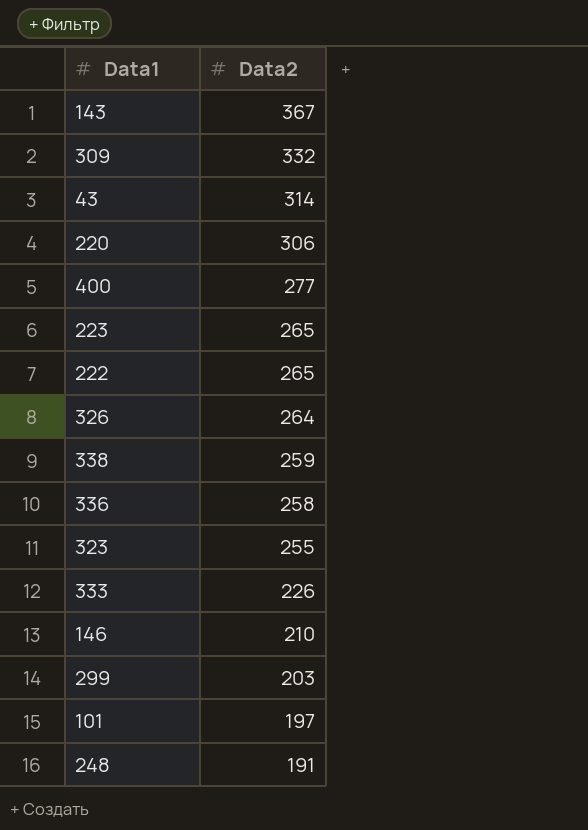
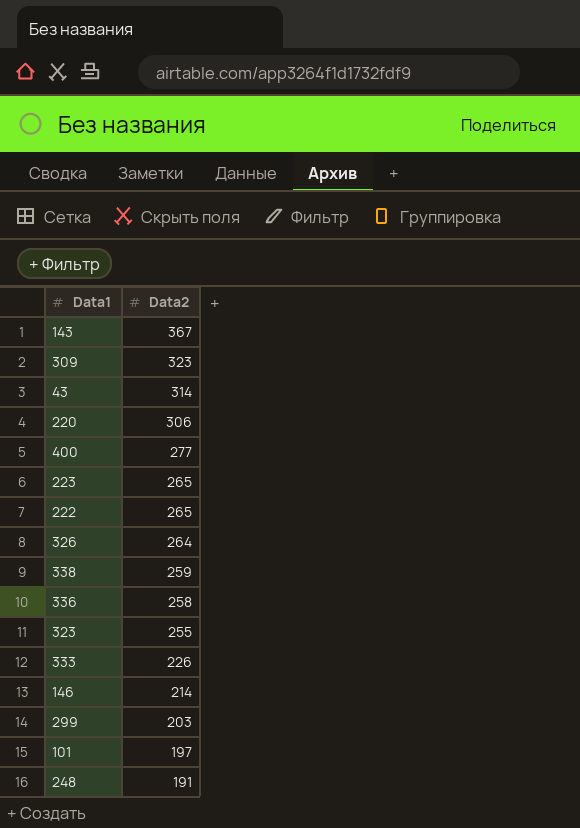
309 | Data2: 332 -> 323
146 | Data2: 210 -> 214

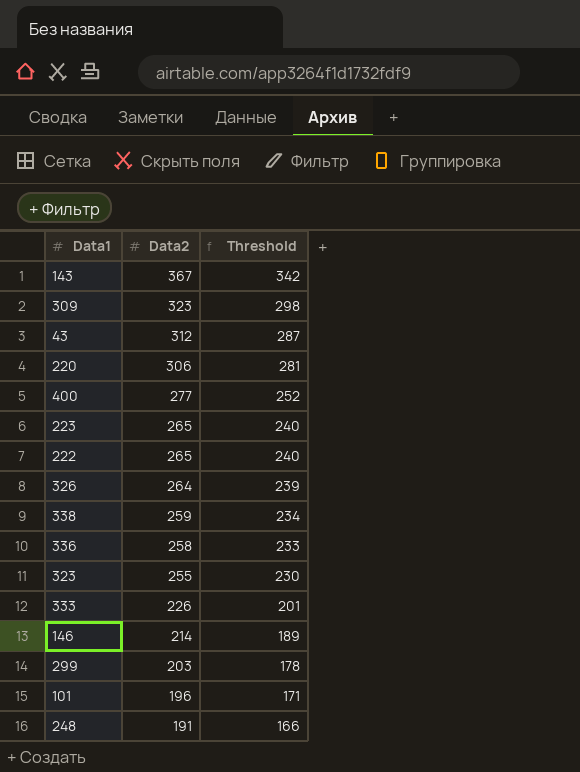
column Threshold | formula: none -> [Data2] - 25
43 | Data2: 314 -> 312
101 | Data2: 197 -> 196

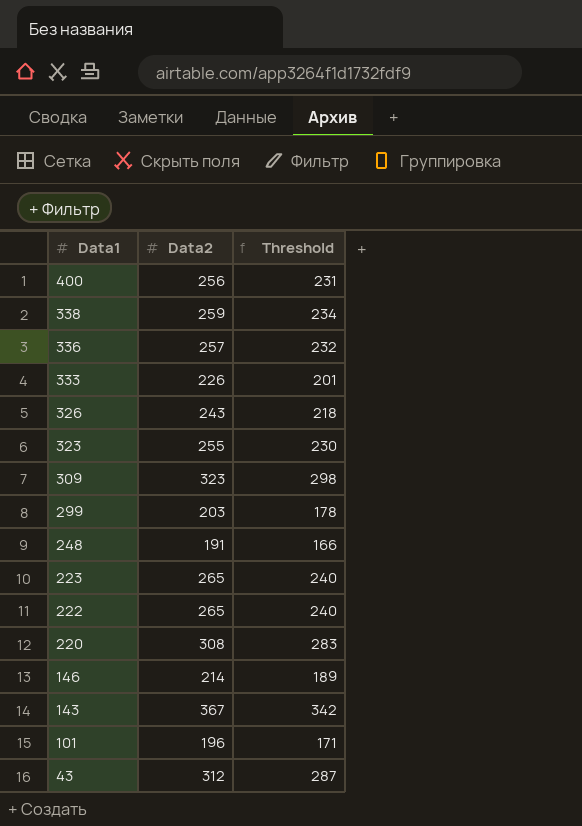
row order: Data2 descending -> Data1 descending
400 | Data2: 277 -> 256
400 | Threshold: 252 -> 231
336 | Data2: 258 -> 257
336 | Threshold: 233 -> 232
326 | Data2: 264 -> 243
326 | Threshold: 239 -> 218
220 | Data2: 306 -> 308
220 | Threshold: 281 -> 283

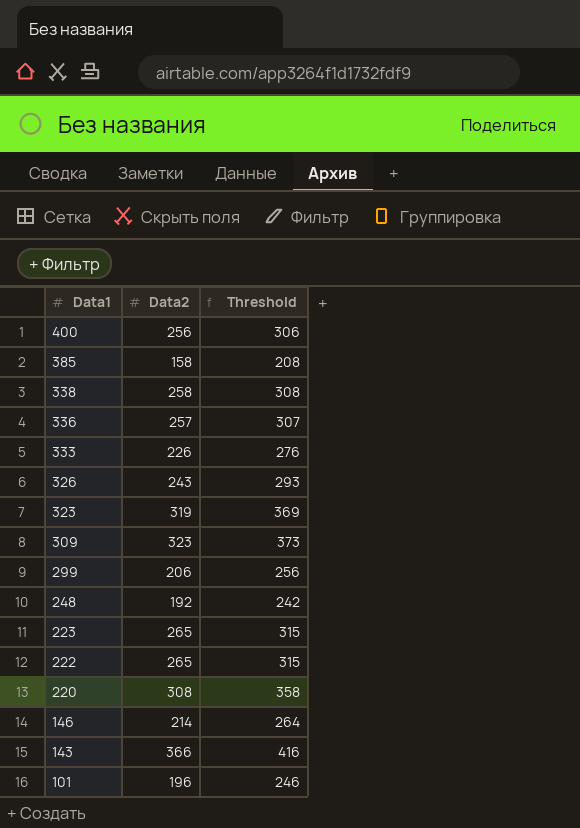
column Threshold | formula: [Data2] - 25 -> [Data2] + 50
row 43: 312 | 287 -> none
row 385: none -> 158 | 208
338 | Data2: 259 -> 258
323 | Data2: 255 -> 319
299 | Data2: 203 -> 206
248 | Data2: 191 -> 192
143 | Data2: 367 -> 366

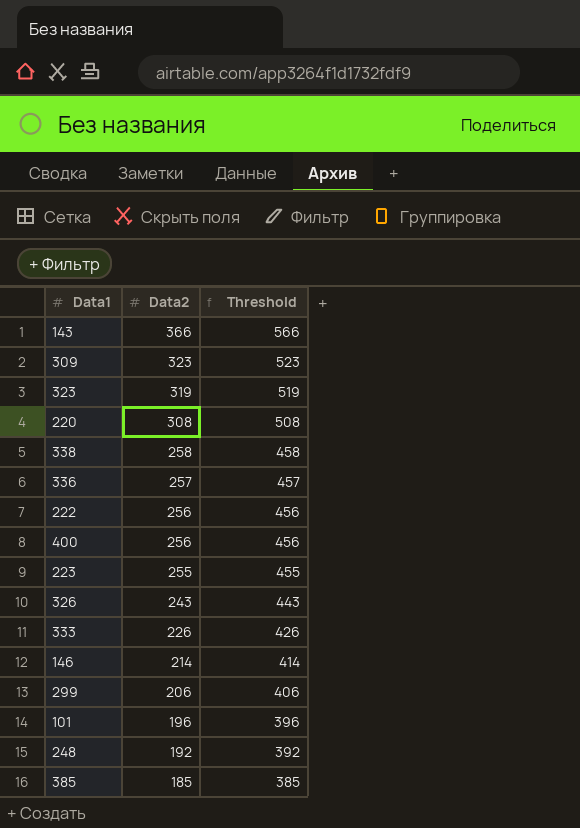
row order: Data1 descending -> Data2 descending
column Threshold | formula: [Data2] + 50 -> [Data2] + 200
222 | Data2: 265 -> 256
223 | Data2: 265 -> 255
385 | Data2: 158 -> 185

